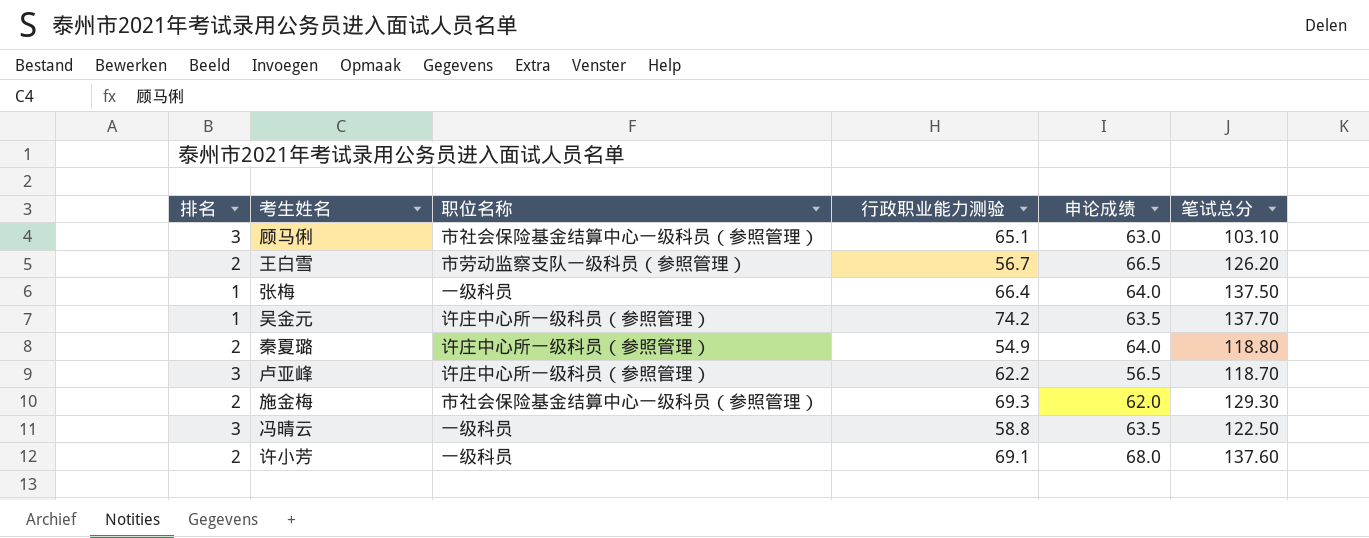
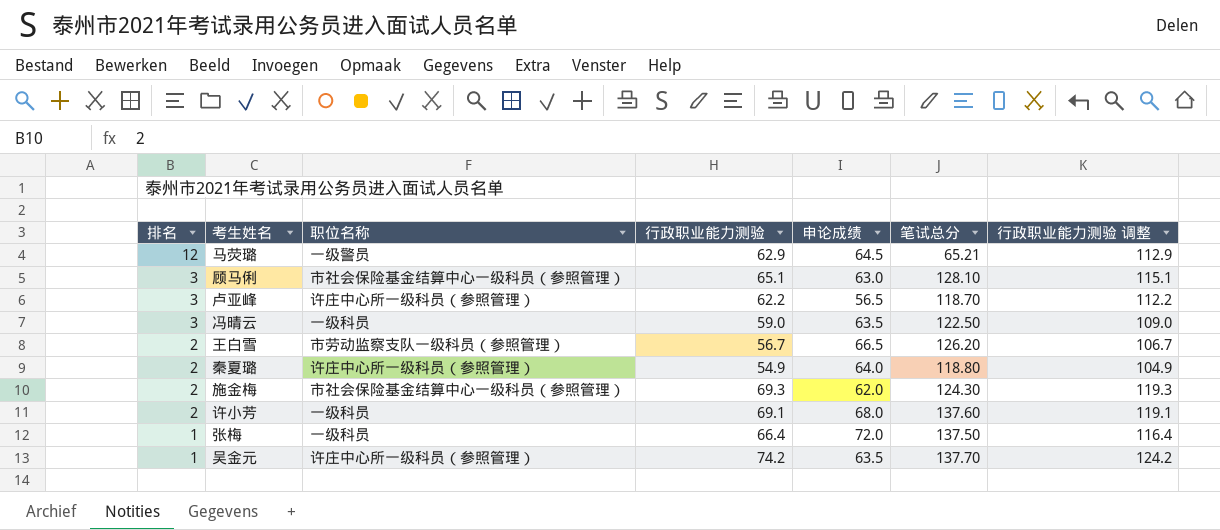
row order: none -> 排名 descending
column 行政职业能力测验 调整 | formula: none -> [行政职业能力测验] + 50
row 马荧璐: none -> 12 | 一级警员 | 62.9 | 64.5 | 65.21 | 112.9
顾马俐 | 笔试总分: 103.10 -> 128.10
冯晴云 | 行政职业能力测验: 58.8 -> 59.0
施金梅 | 笔试总分: 129.30 -> 124.30
张梅 | 申论成绩: 64.0 -> 72.0

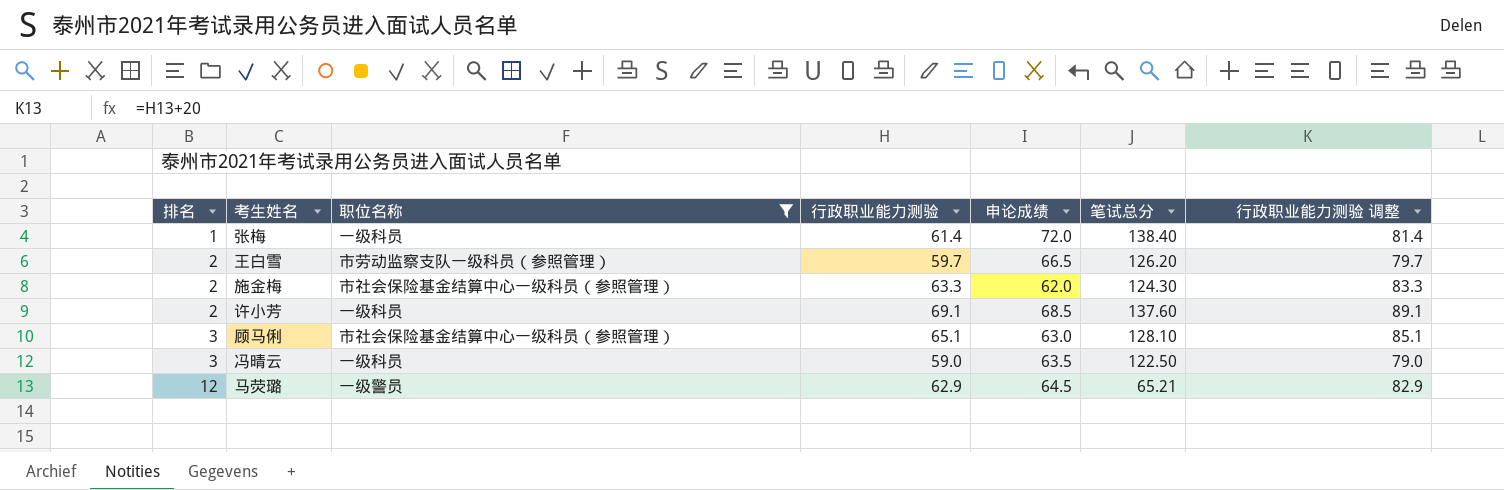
filter: none -> 职位名称 != 许庄中心所一级科员（参照管理）
row order: 排名 descending -> 排名 ascending
column 行政职业能力测验 调整 | formula: [行政职业能力测验] + 50 -> [行政职业能力测验] + 20
张梅 | 行政职业能力测验: 66.4 -> 61.4
张梅 | 笔试总分: 137.50 -> 138.40
王白雪 | 行政职业能力测验: 56.7 -> 59.7
施金梅 | 行政职业能力测验: 69.3 -> 63.3
许小芳 | 申论成绩: 68.0 -> 68.5

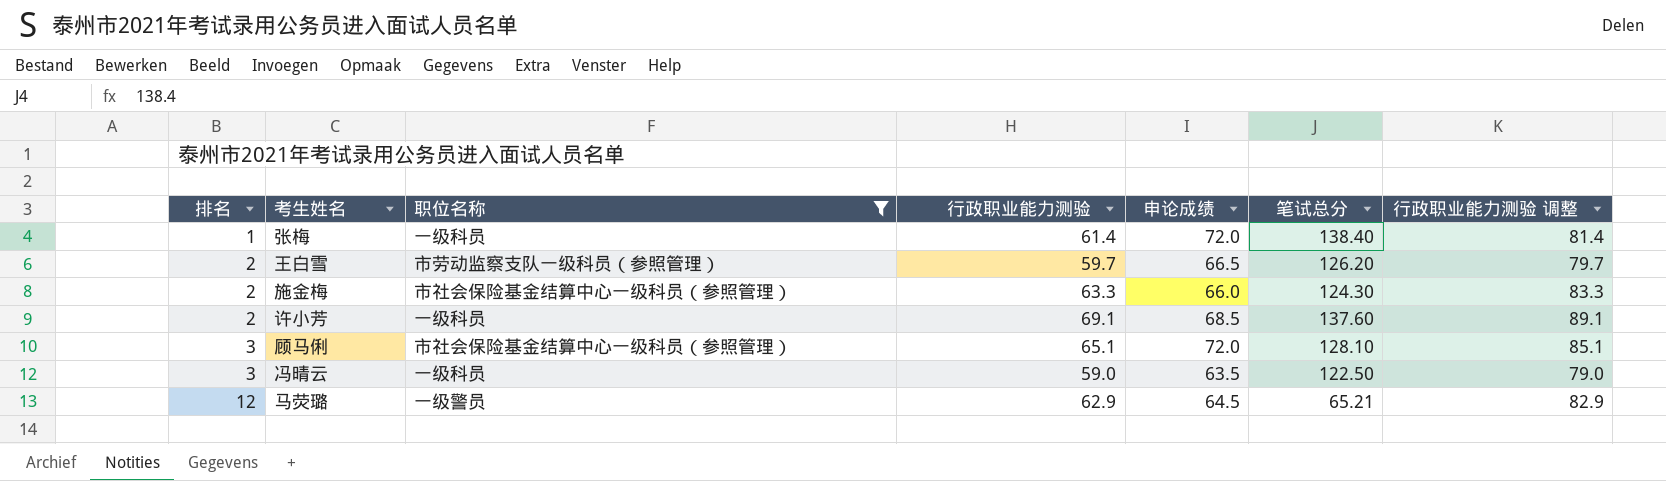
施金梅 | 申论成绩: 62.0 -> 66.0
顾马俐 | 申论成绩: 63.0 -> 72.0

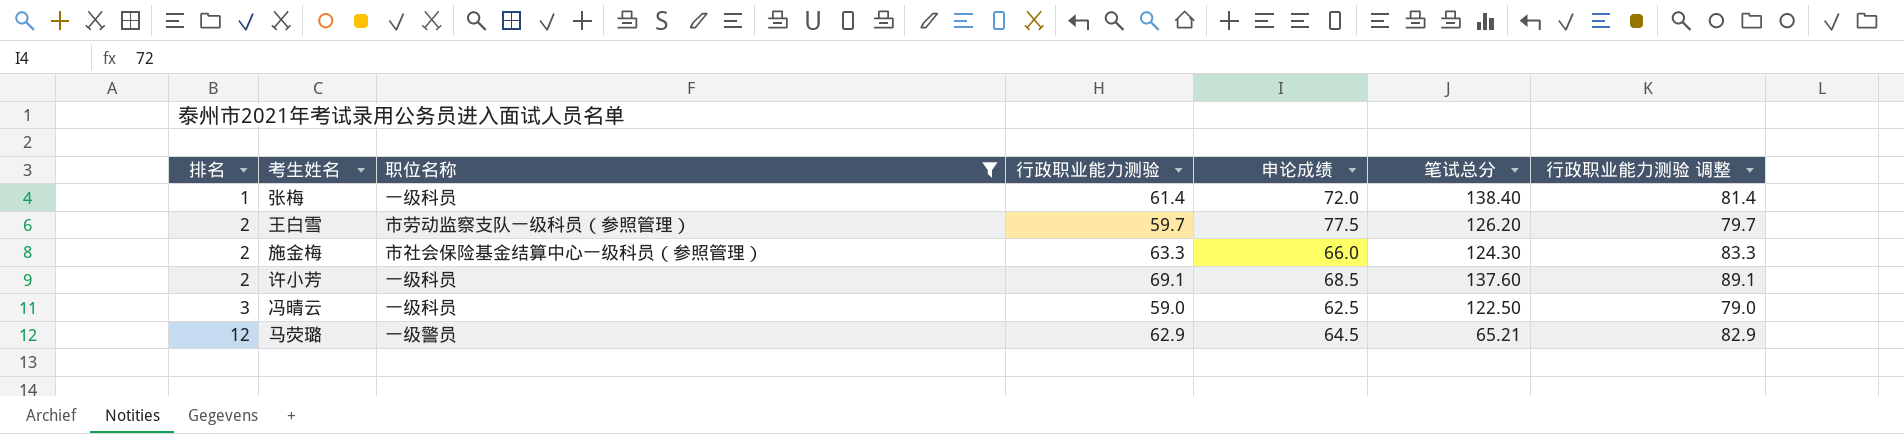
row 顾马俐: 3 | 市社会保险基金结算中心一级科员（参照管理） | 65.1 | 72.0 | 128.10 | 85.1 -> none
王白雪 | 申论成绩: 66.5 -> 77.5
冯晴云 | 申论成绩: 63.5 -> 62.5

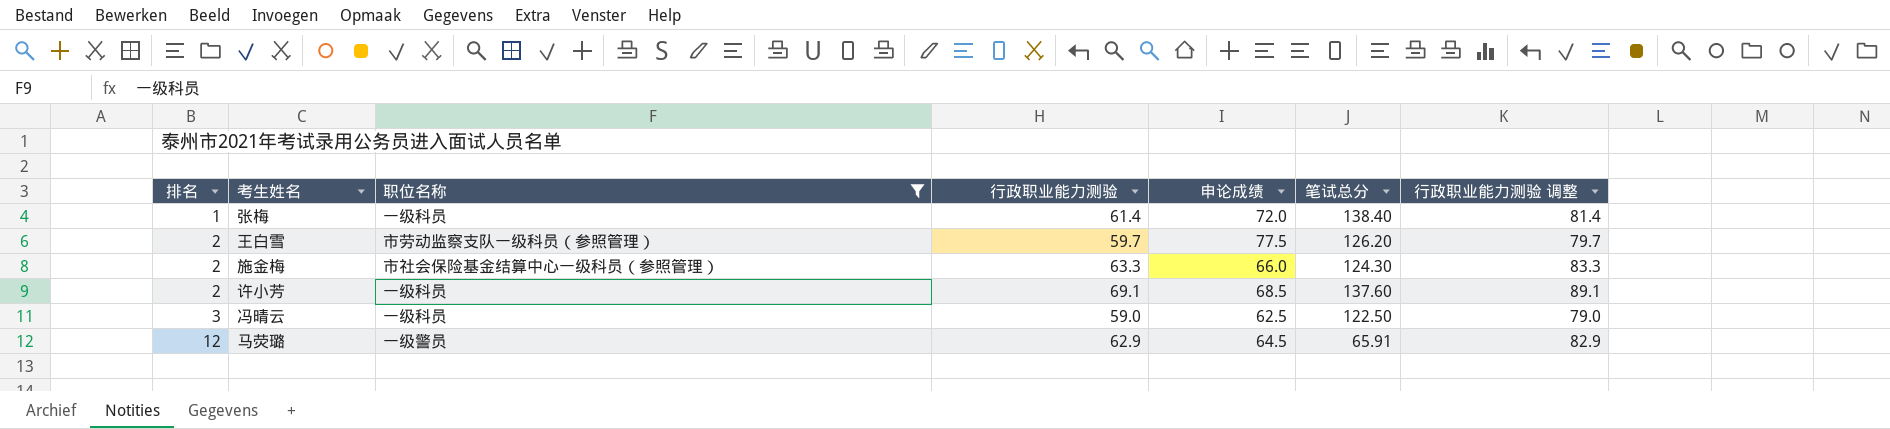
马荧璐 | 笔试总分: 65.21 -> 65.91

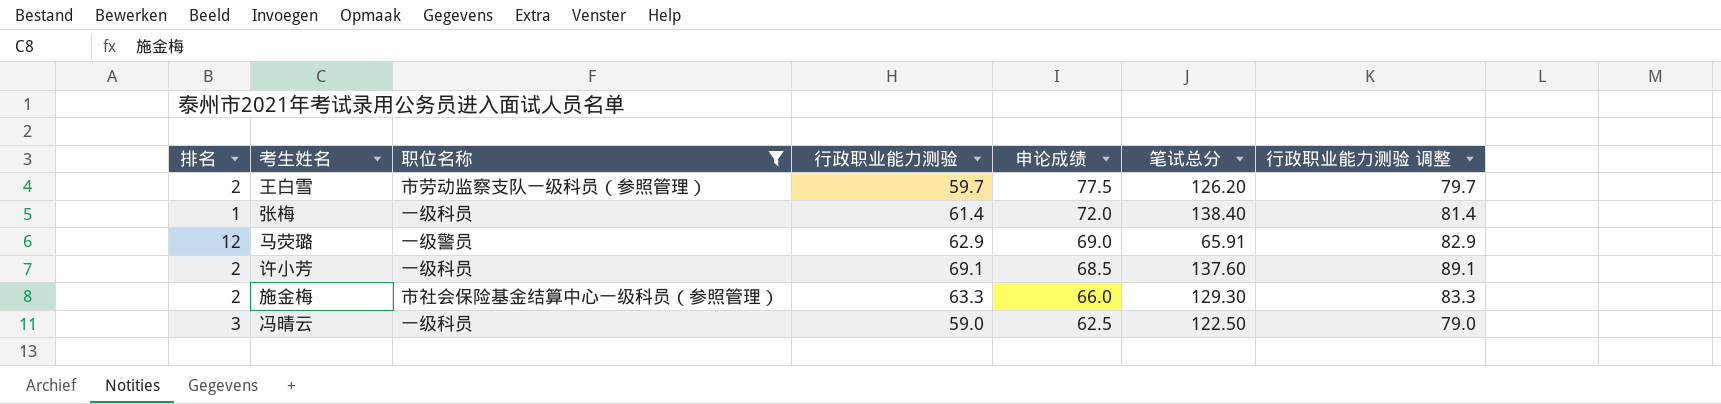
row order: 排名 ascending -> 申论成绩 descending
马荧璐 | 申论成绩: 64.5 -> 69.0
施金梅 | 笔试总分: 124.30 -> 129.30

